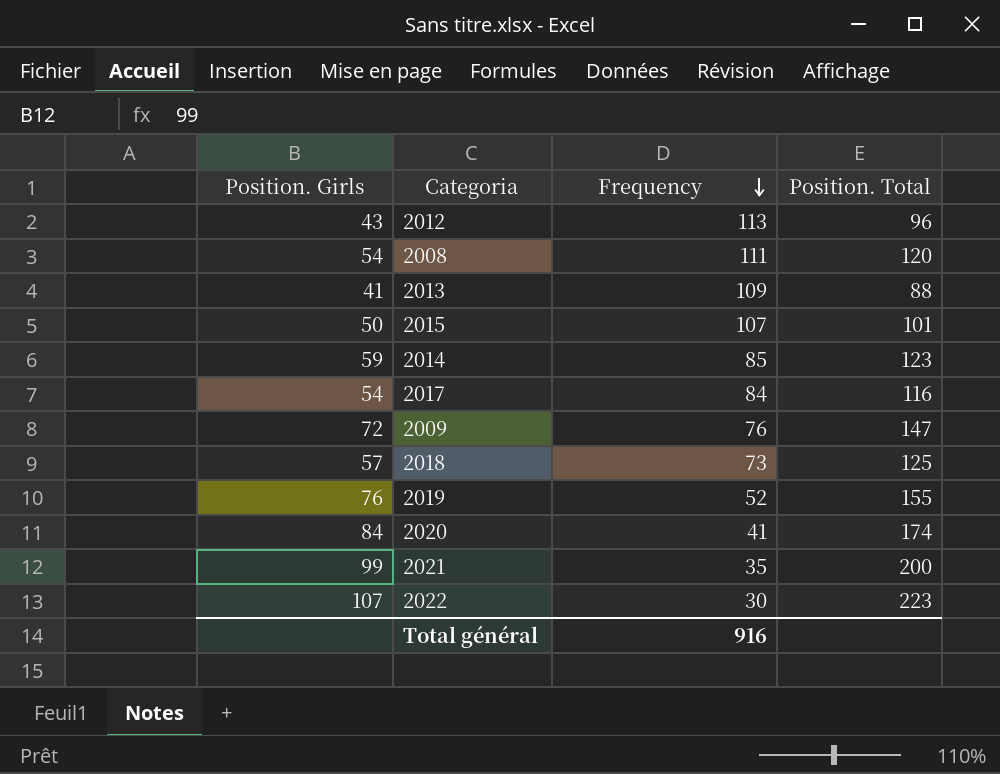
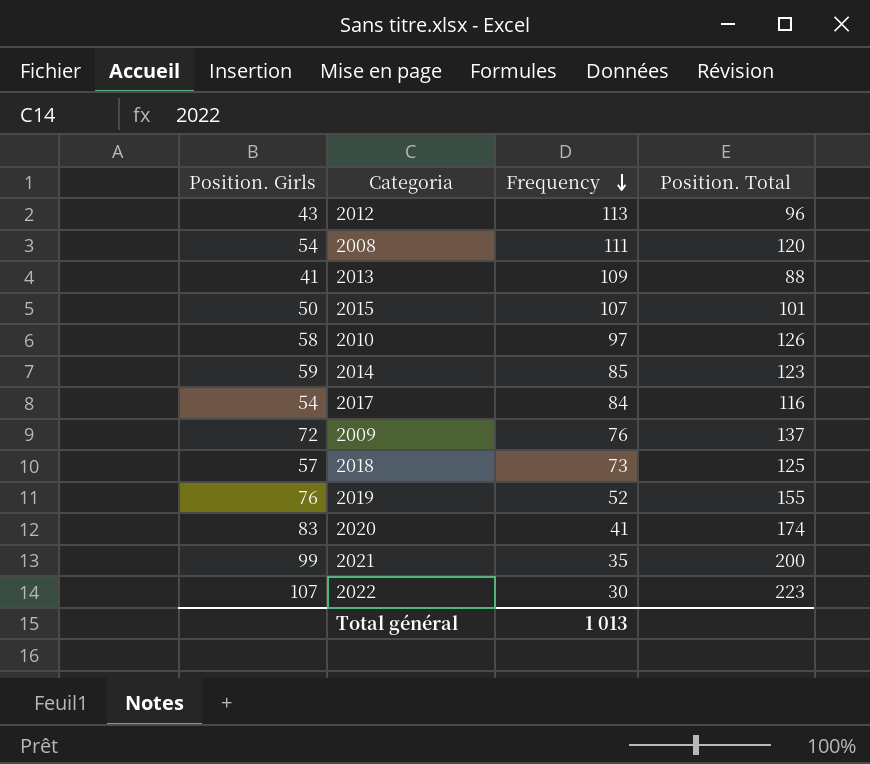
row 2010: none -> 58 | 97 | 126
2009 | Position. Total: 147 -> 137
2020 | Position. Girls: 84 -> 83
Total général | Frequency: 916 -> 1 013

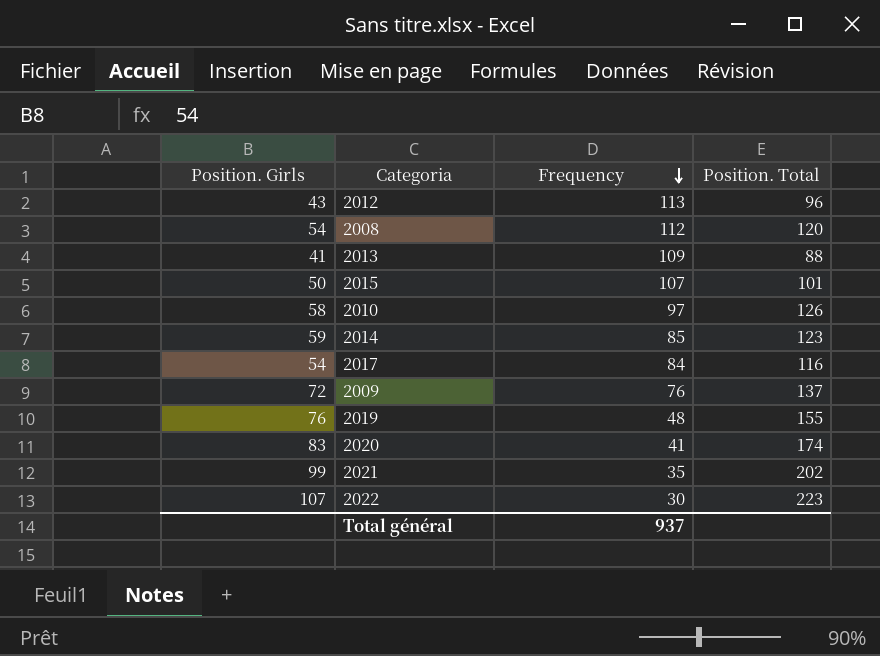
row 2018: 57 | 73 | 125 -> none
2008 | Frequency: 111 -> 112
2019 | Frequency: 52 -> 48
2021 | Position. Total: 200 -> 202
Total général | Frequency: 1 013 -> 937

